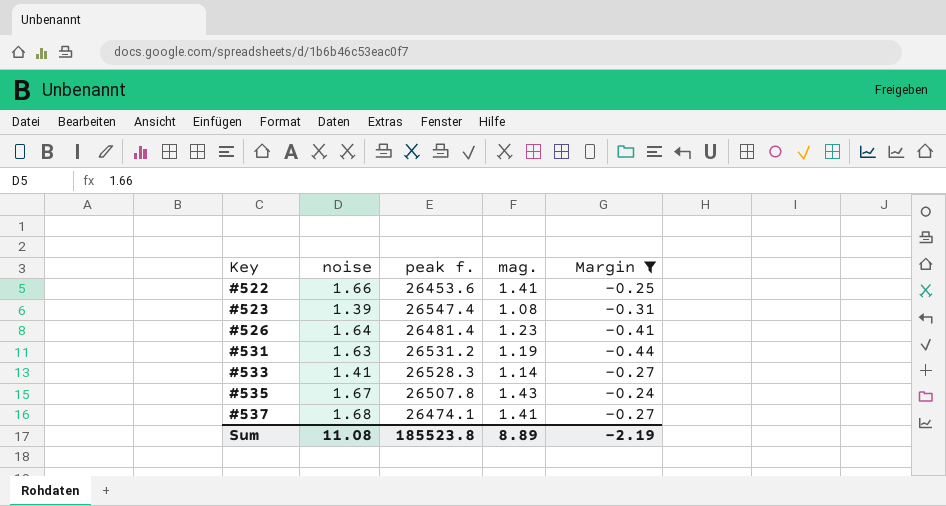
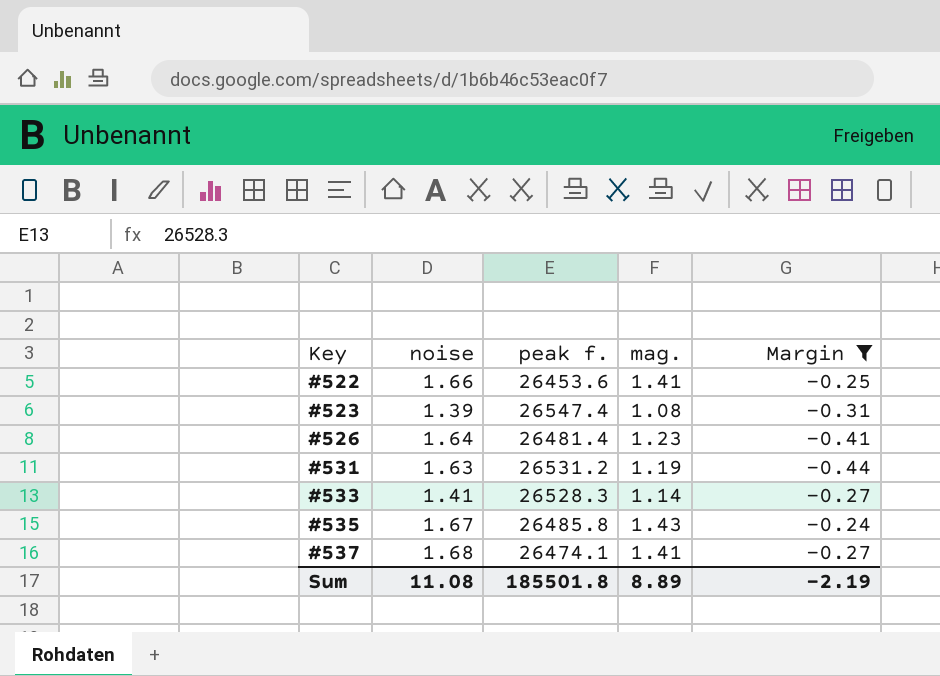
#535 | peak f.: 26507.8 -> 26485.8
Sum | peak f.: 185523.8 -> 185501.8

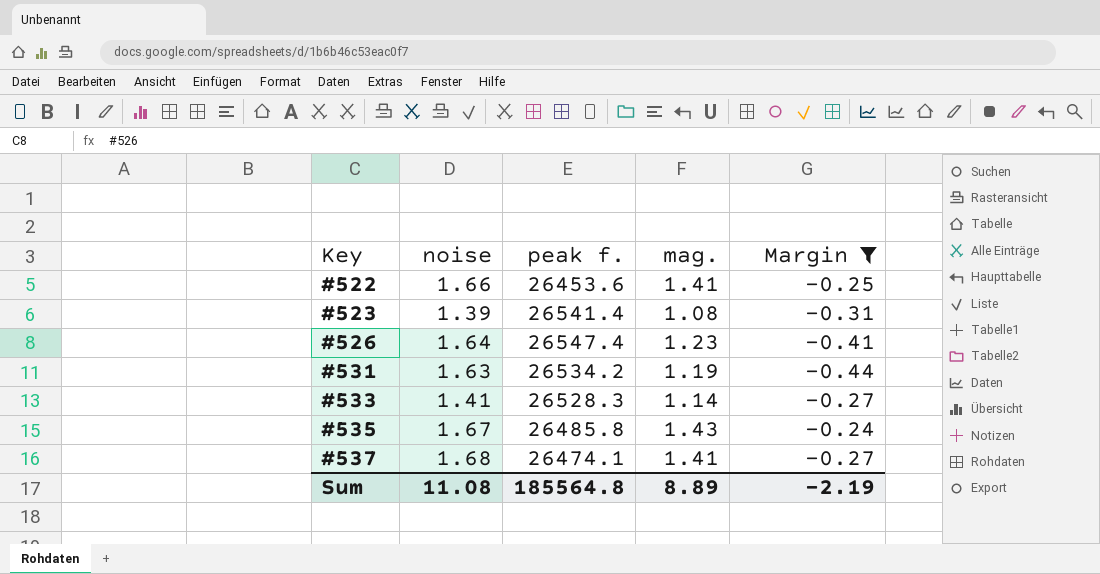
#523 | peak f.: 26547.4 -> 26541.4
#526 | peak f.: 26481.4 -> 26547.4
#531 | peak f.: 26531.2 -> 26534.2
Sum | peak f.: 185501.8 -> 185564.8

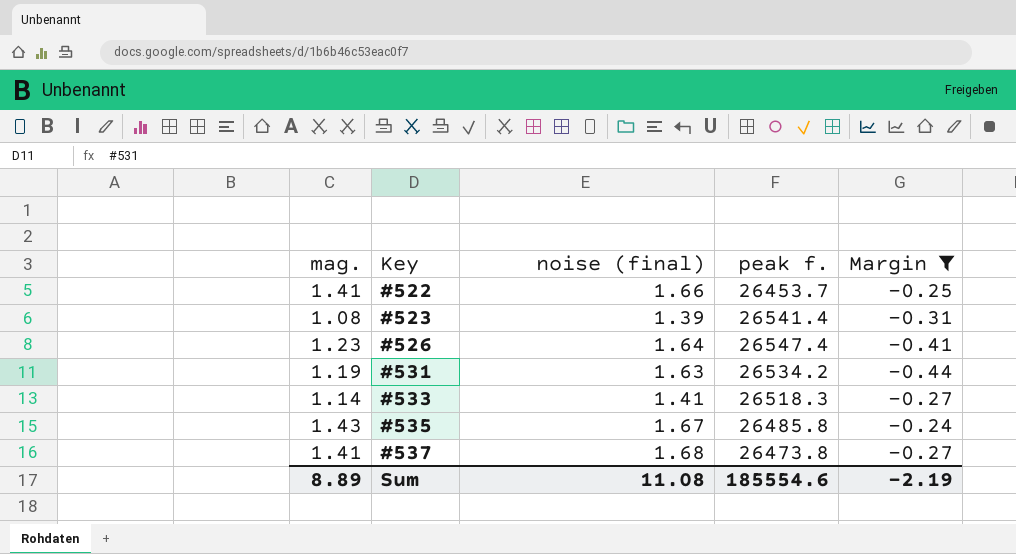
column mag. | position: 4 -> 1
column name: noise -> noise (final)
#522 | peak f.: 26453.6 -> 26453.7
#533 | peak f.: 26528.3 -> 26518.3
#537 | peak f.: 26474.1 -> 26473.8
Sum | peak f.: 185564.8 -> 185554.6

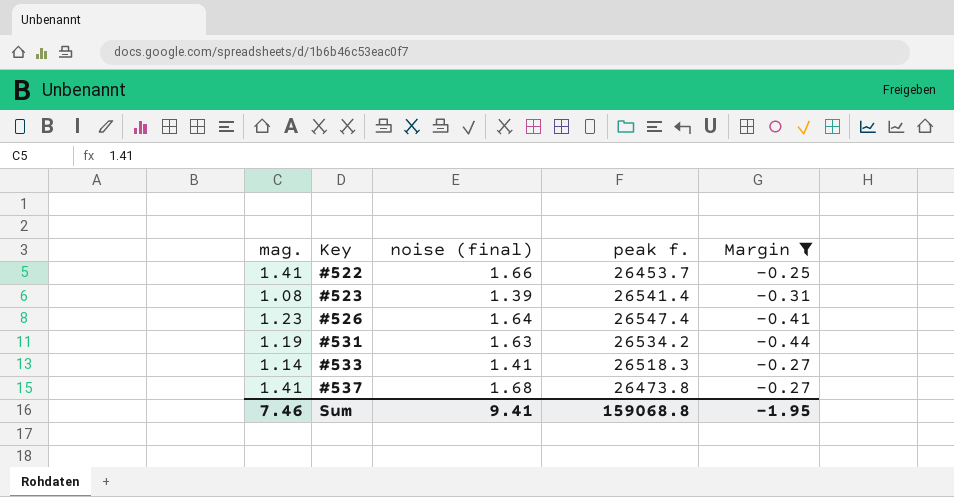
row #535: 1.43 | 1.67 | 26485.8 | -0.24 -> none
Sum | mag.: 8.89 -> 7.46
Sum | noise (final): 11.08 -> 9.41
Sum | peak f.: 185554.6 -> 159068.8
Sum | Margin: -2.19 -> -1.95

